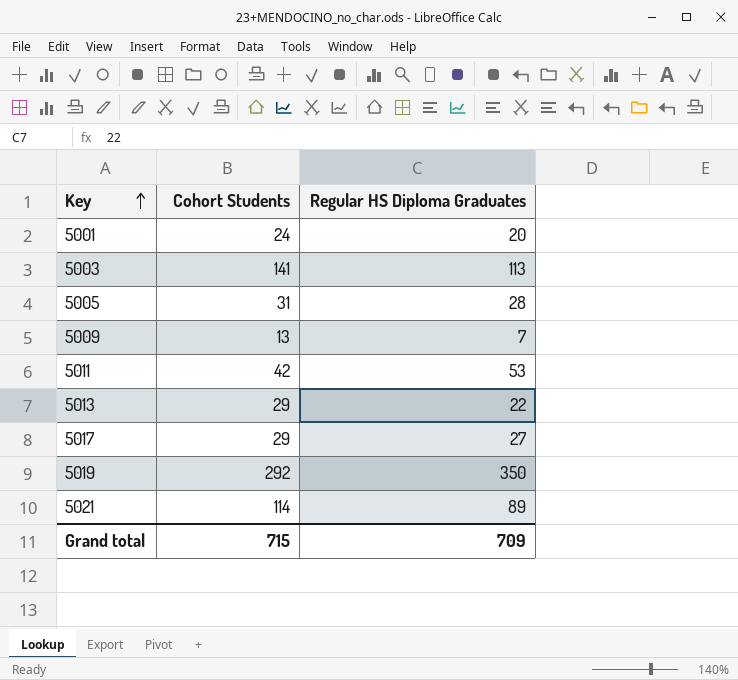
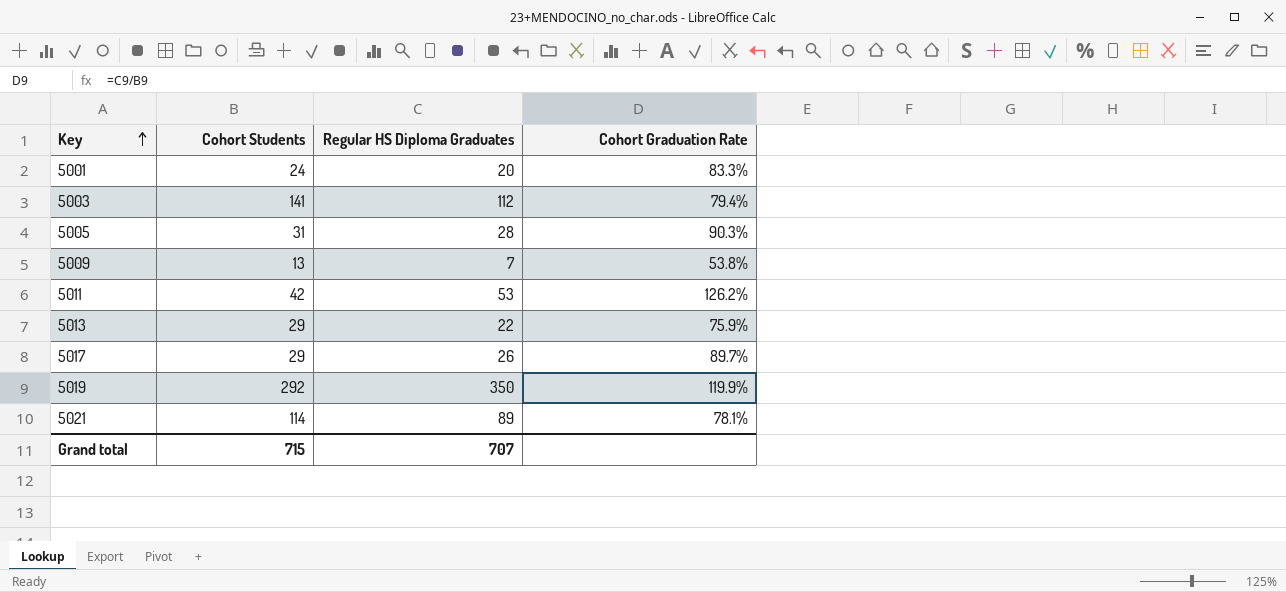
column Cohort Graduation Rate | formula: none -> [Regular HS Diploma Graduates] / [Cohort Students]
5003 | Regular HS Diploma Graduates: 113 -> 112
5017 | Regular HS Diploma Graduates: 27 -> 26
Grand total | Regular HS Diploma Graduates: 709 -> 707

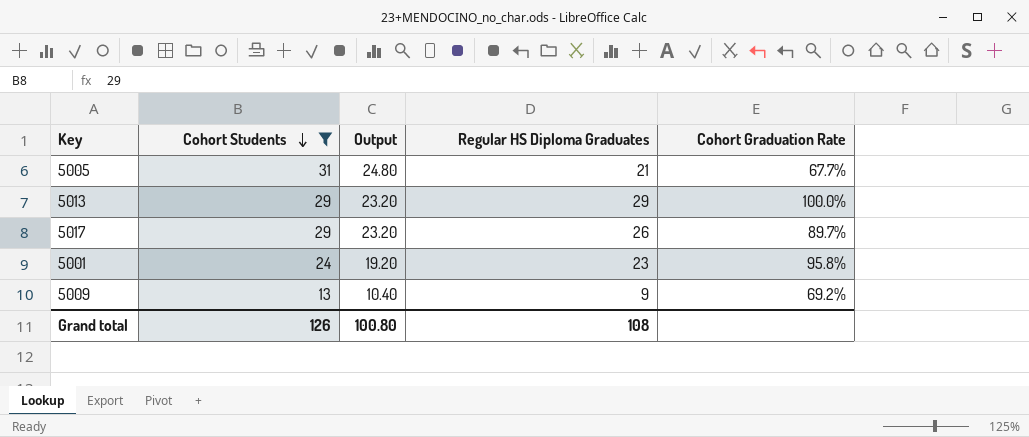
filter: none -> Cohort Students <= 31
row order: Key ascending -> Cohort Students descending
column Output | formula: none -> [Cohort Students] * 0.8
5005 | Regular HS Diploma Graduates: 28 -> 21
5005 | Cohort Graduation Rate: 90.3% -> 67.7%
5013 | Regular HS Diploma Graduates: 22 -> 29
5013 | Cohort Graduation Rate: 75.9% -> 100.0%
5001 | Regular HS Diploma Graduates: 20 -> 23
5001 | Cohort Graduation Rate: 83.3% -> 95.8%
5009 | Regular HS Diploma Graduates: 7 -> 9
5009 | Cohort Graduation Rate: 53.8% -> 69.2%
Grand total | Cohort Students: 715 -> 126
Grand total | Regular HS Diploma Graduates: 707 -> 108

